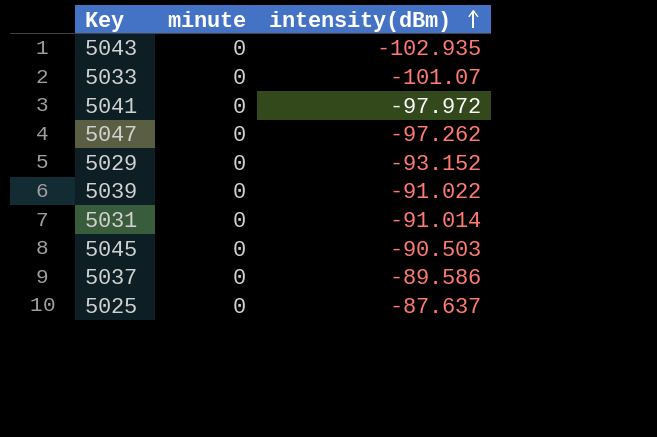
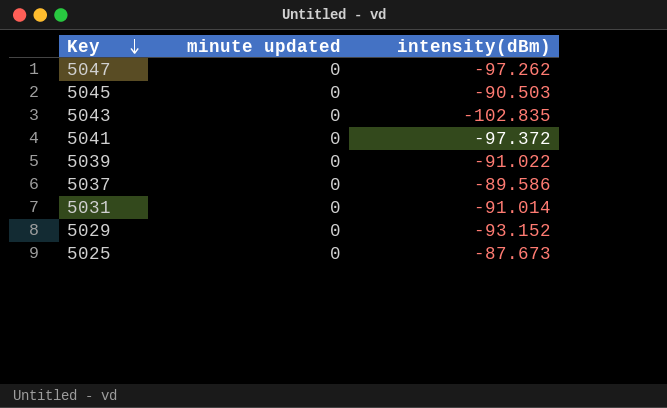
row order: intensity(dBm) ascending -> Key descending
column name: minute -> minute updated
row 5033: 0 | -101.07 -> none
5043 | intensity(dBm): -102.935 -> -102.835
5041 | intensity(dBm): -97.972 -> -97.372
5025 | intensity(dBm): -87.637 -> -87.673

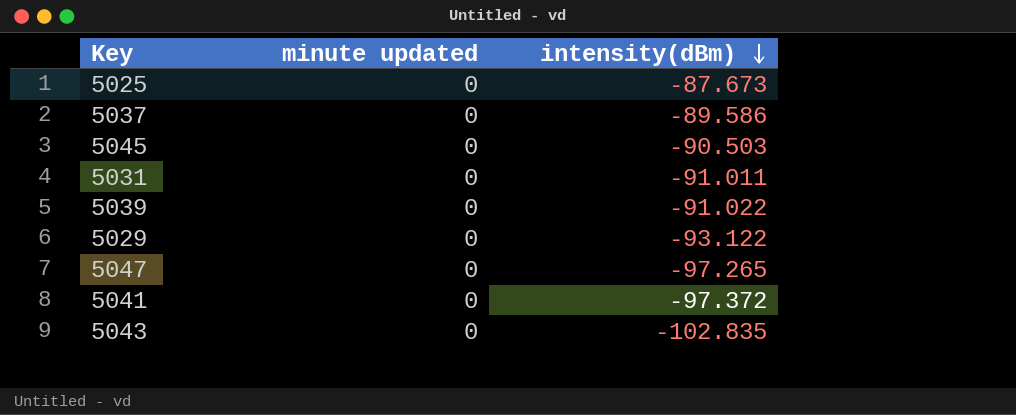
row order: Key descending -> intensity(dBm) descending
5031 | intensity(dBm): -91.014 -> -91.011
5029 | intensity(dBm): -93.152 -> -93.122
5047 | intensity(dBm): -97.262 -> -97.265

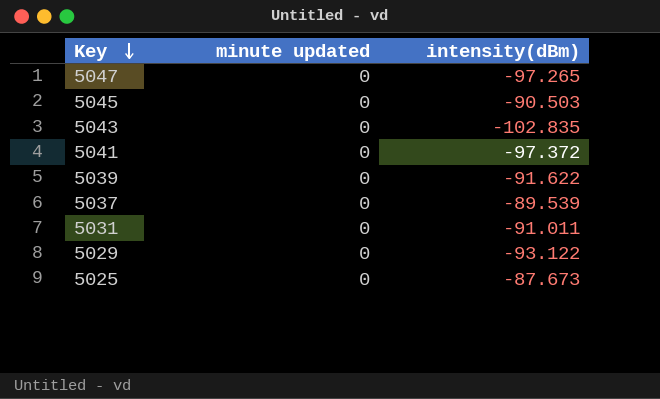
row order: intensity(dBm) descending -> Key descending
5039 | intensity(dBm): -91.022 -> -91.622
5037 | intensity(dBm): -89.586 -> -89.539

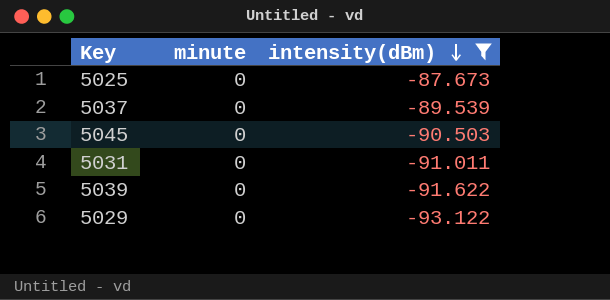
filter: none -> intensity(dBm) >= -93.122
row order: Key descending -> intensity(dBm) descending
column name: minute updated -> minute

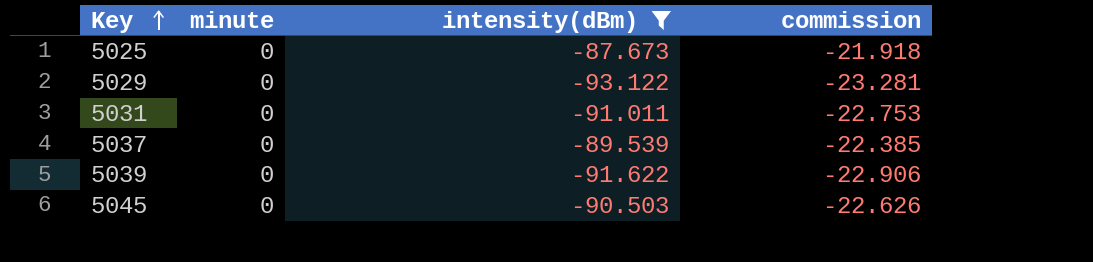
row order: intensity(dBm) descending -> Key ascending
column commission | formula: none -> [intensity(dBm)] * 0.25

